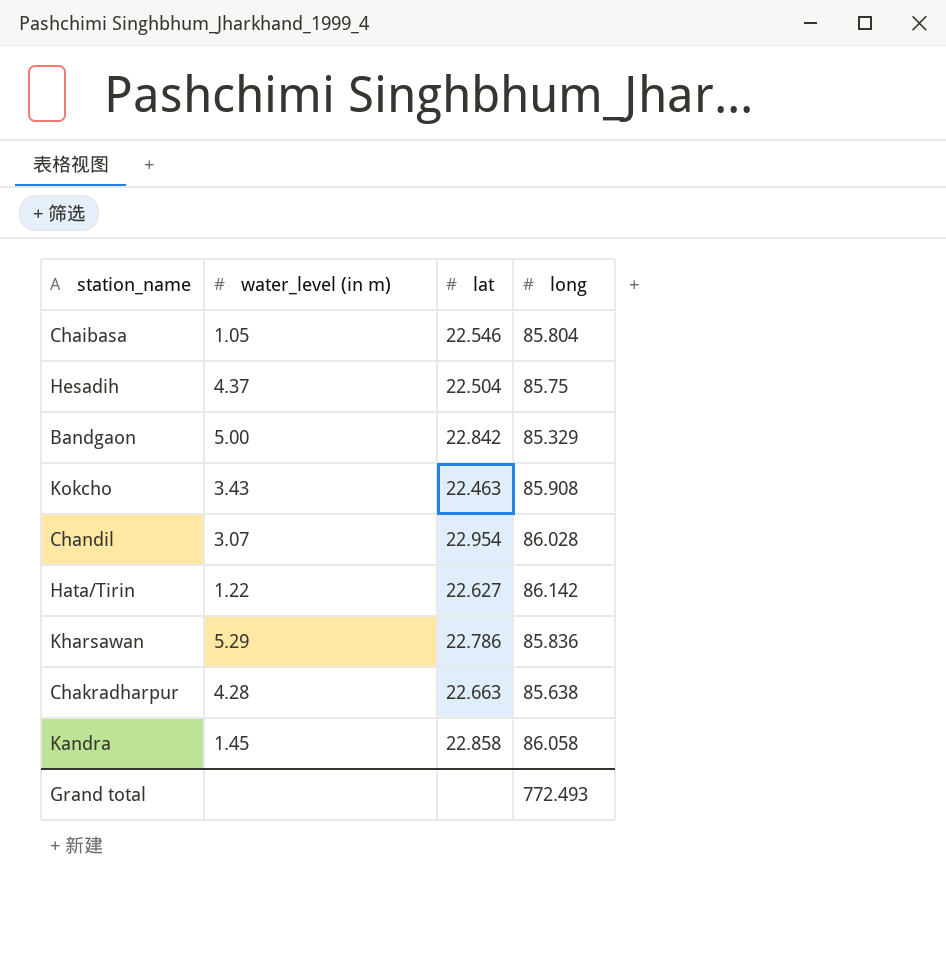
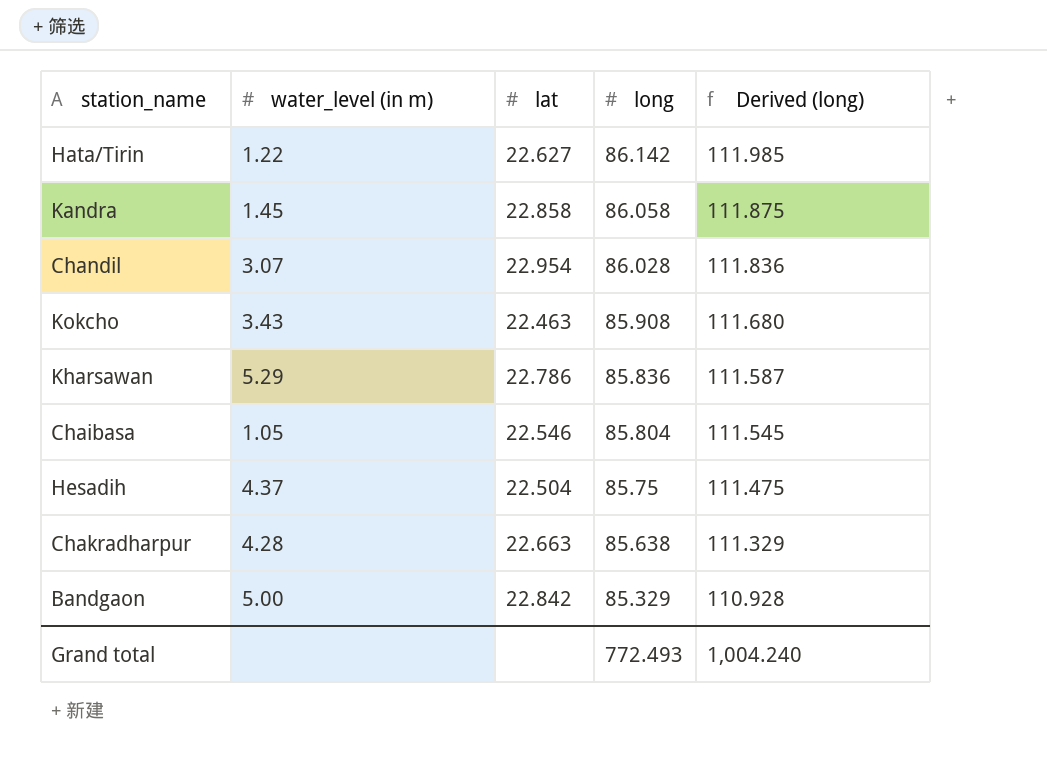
row order: none -> long descending
column Derived (long) | formula: none -> [long] * 1.3

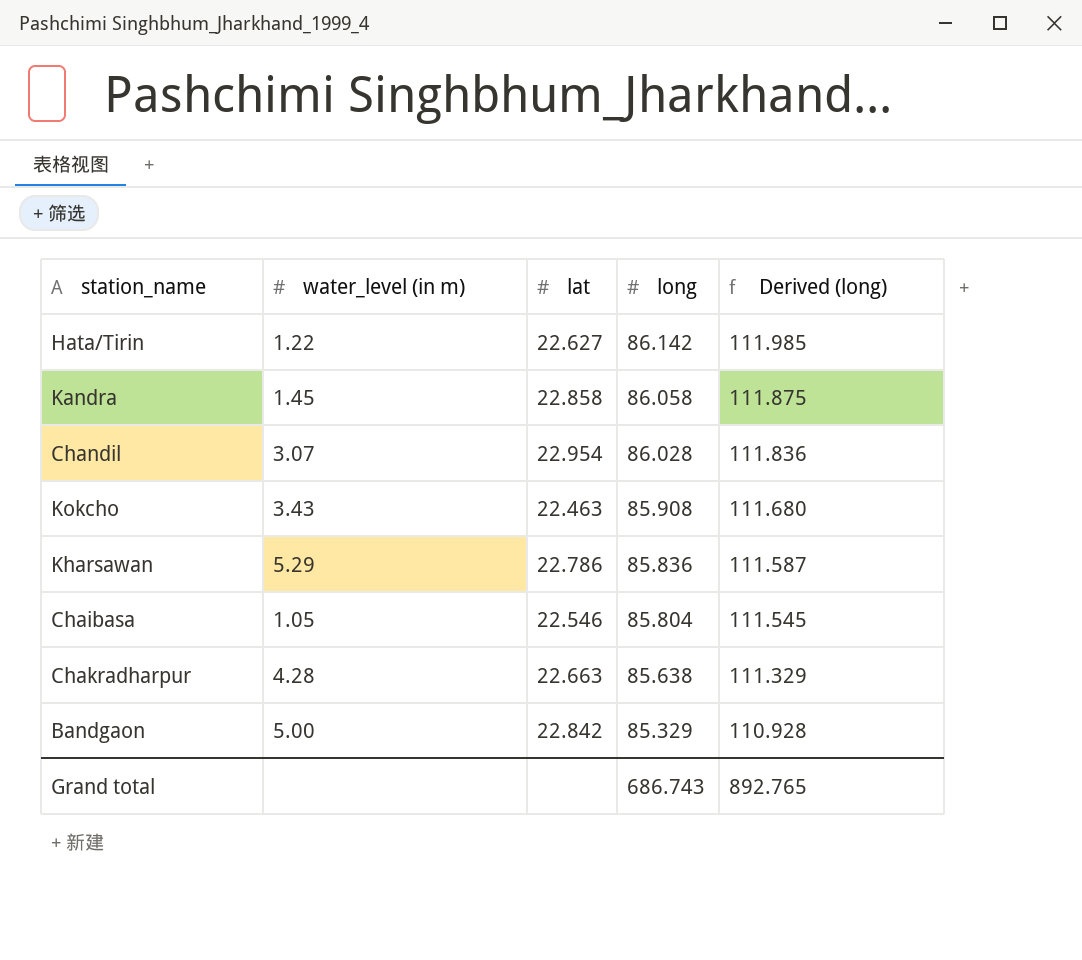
row Hesadih: 4.37 | 22.504 | 85.75 | 111.475 -> none
Grand total | long: 772.493 -> 686.743
Grand total | Derived (long): 1,004.240 -> 892.765

